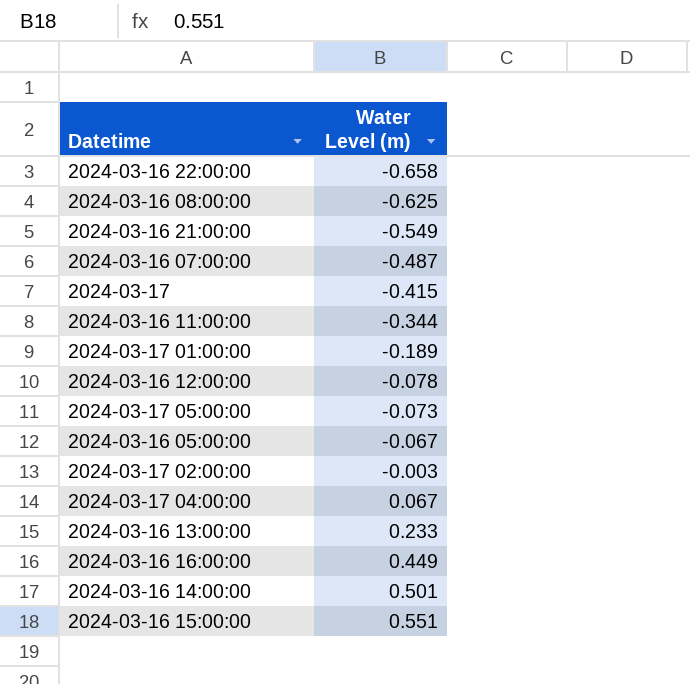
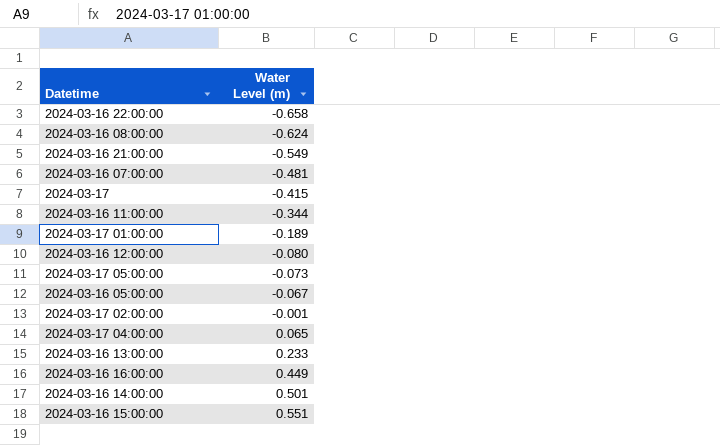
2024-03-16 08:00:00 | Water Level (m): -0.625 -> -0.624
2024-03-16 07:00:00 | Water Level (m): -0.487 -> -0.481
2024-03-16 12:00:00 | Water Level (m): -0.078 -> -0.080
2024-03-17 02:00:00 | Water Level (m): -0.003 -> -0.001
2024-03-17 04:00:00 | Water Level (m): 0.067 -> 0.065

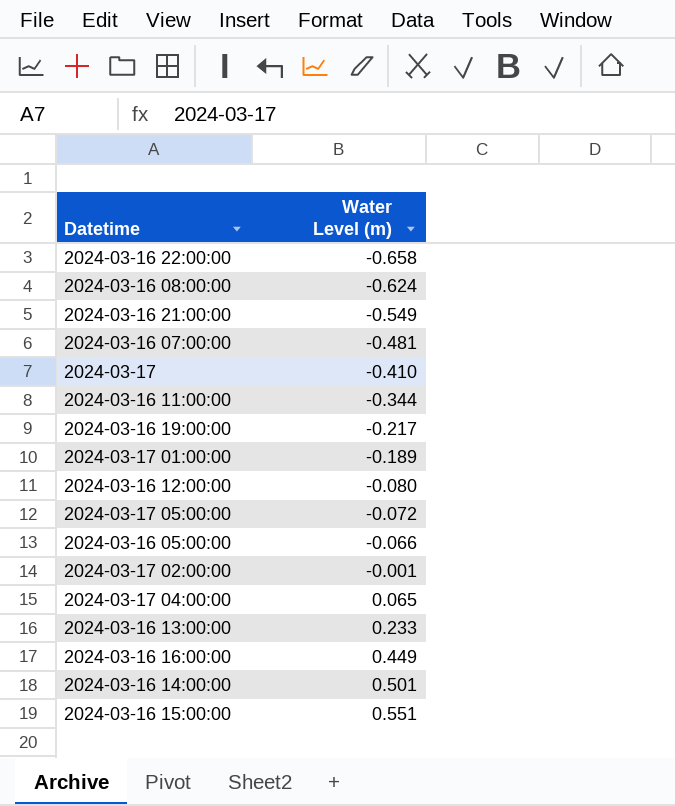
2024-03-17 | Water Level (m): -0.415 -> -0.410
row 2024-03-16 19:00:00: none -> -0.217
2024-03-17 05:00:00 | Water Level (m): -0.073 -> -0.072
2024-03-16 05:00:00 | Water Level (m): -0.067 -> -0.066

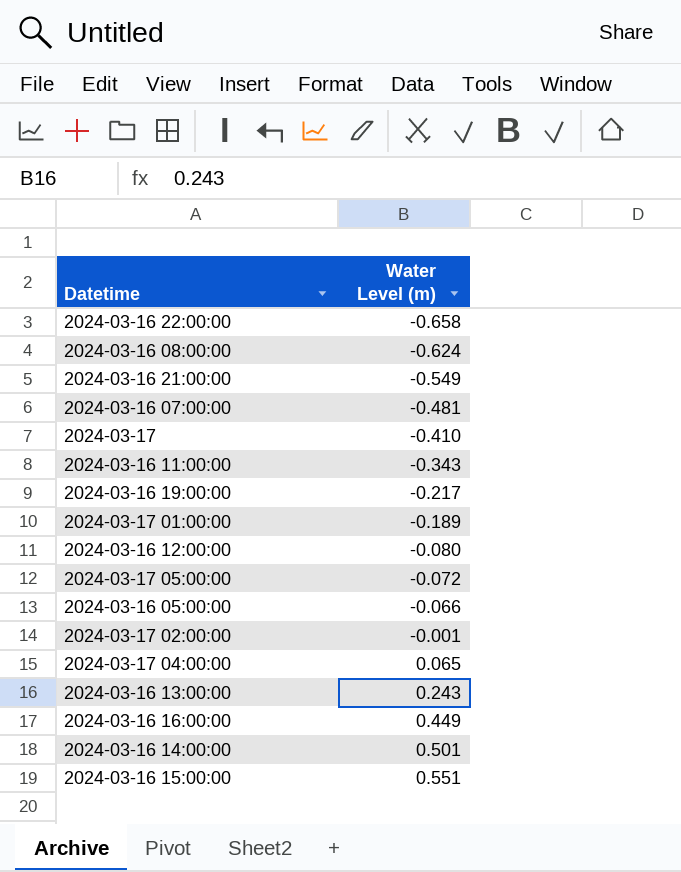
2024-03-16 11:00:00 | Water Level (m): -0.344 -> -0.343
2024-03-16 13:00:00 | Water Level (m): 0.233 -> 0.243

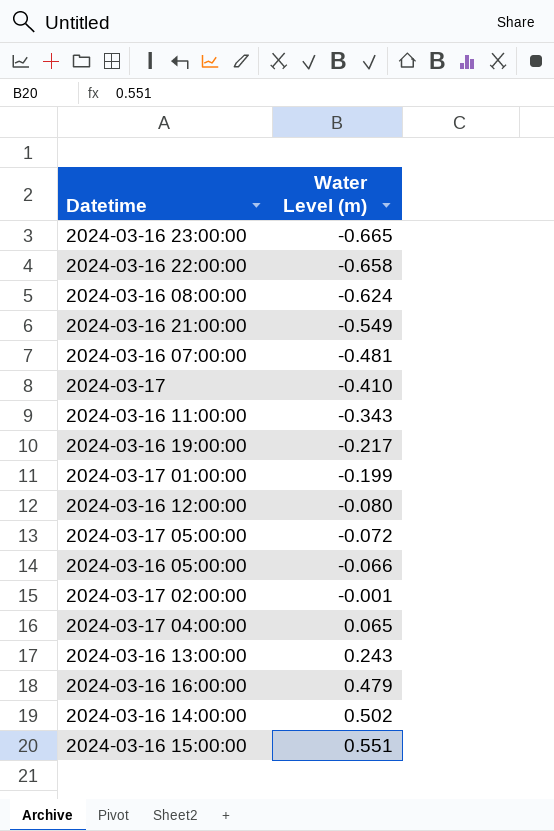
row 2024-03-16 23:00:00: none -> -0.665
2024-03-17 01:00:00 | Water Level (m): -0.189 -> -0.199
2024-03-16 16:00:00 | Water Level (m): 0.449 -> 0.479
2024-03-16 14:00:00 | Water Level (m): 0.501 -> 0.502

